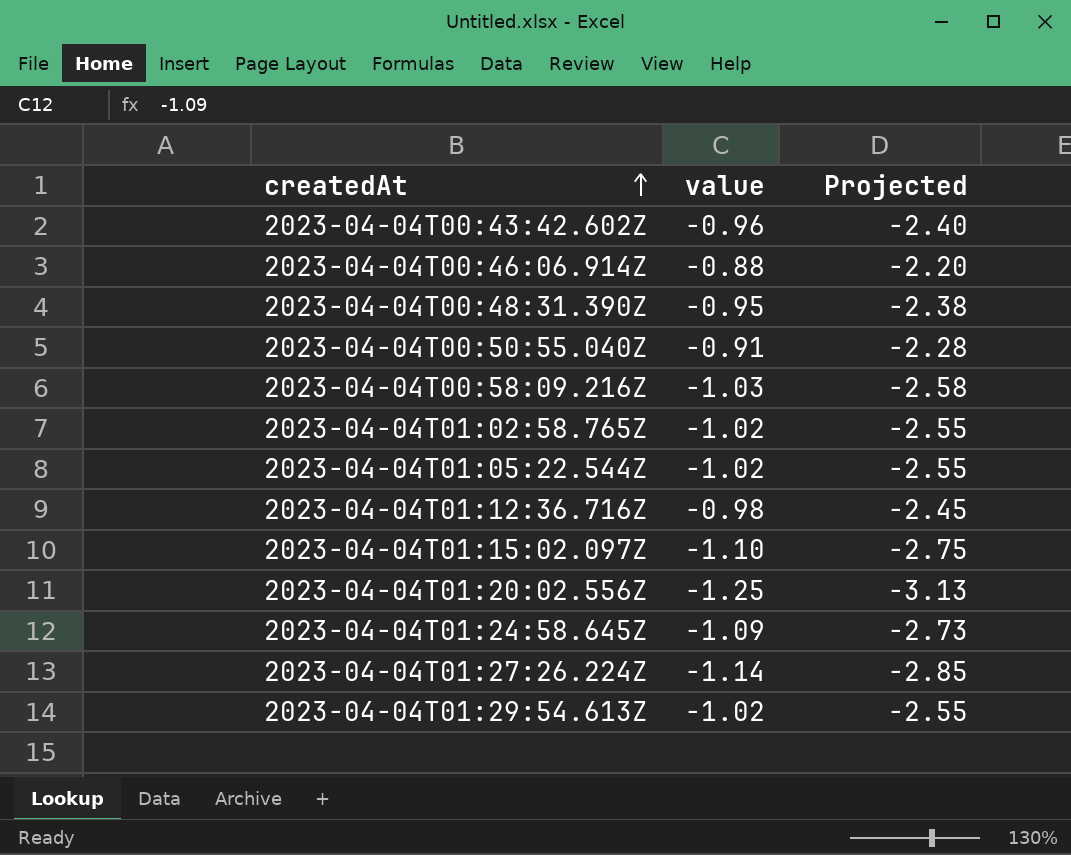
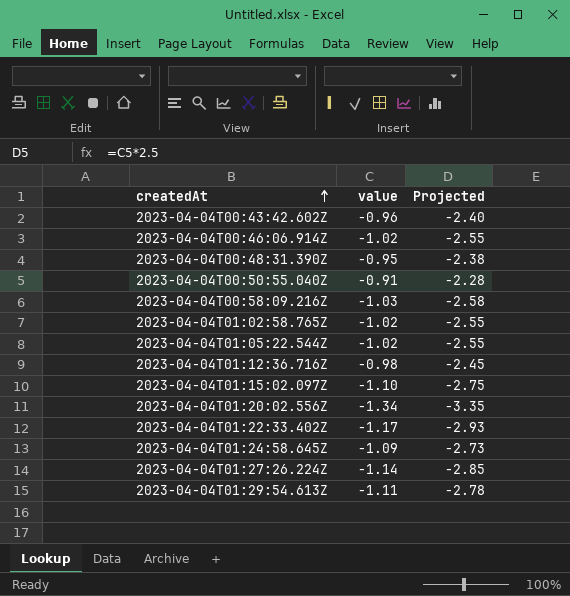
2023-04-04T00:46:06.914Z | value: -0.88 -> -1.02
2023-04-04T00:46:06.914Z | Projected: -2.20 -> -2.55
2023-04-04T01:20:02.556Z | value: -1.25 -> -1.34
2023-04-04T01:20:02.556Z | Projected: -3.13 -> -3.35
row 2023-04-04T01:22:33.402Z: none -> -1.17 | -2.93
2023-04-04T01:29:54.613Z | value: -1.02 -> -1.11
2023-04-04T01:29:54.613Z | Projected: -2.55 -> -2.78

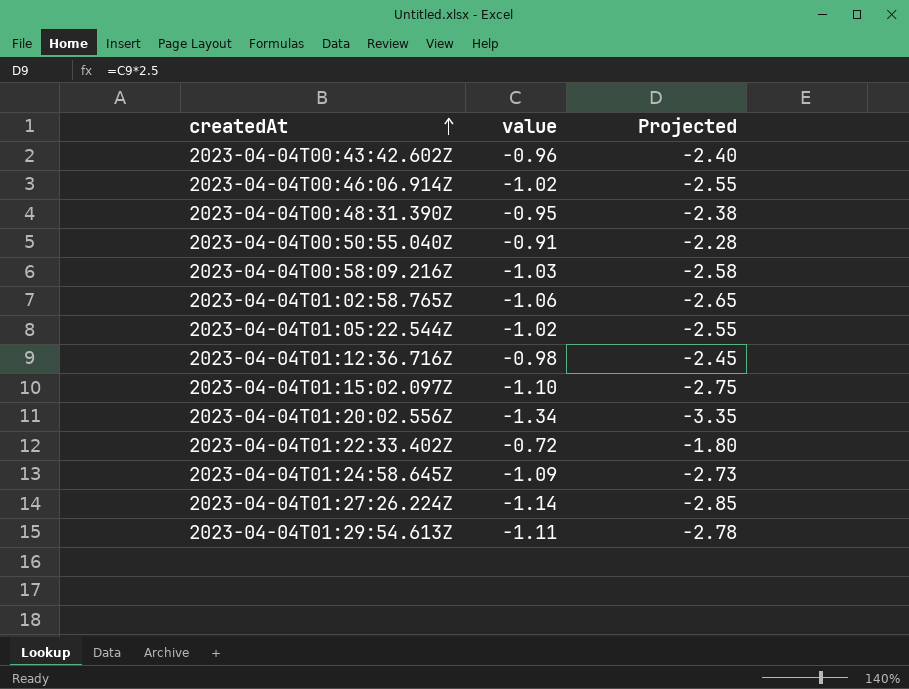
2023-04-04T01:02:58.765Z | value: -1.02 -> -1.06
2023-04-04T01:02:58.765Z | Projected: -2.55 -> -2.65
2023-04-04T01:22:33.402Z | value: -1.17 -> -0.72
2023-04-04T01:22:33.402Z | Projected: -2.93 -> -1.80

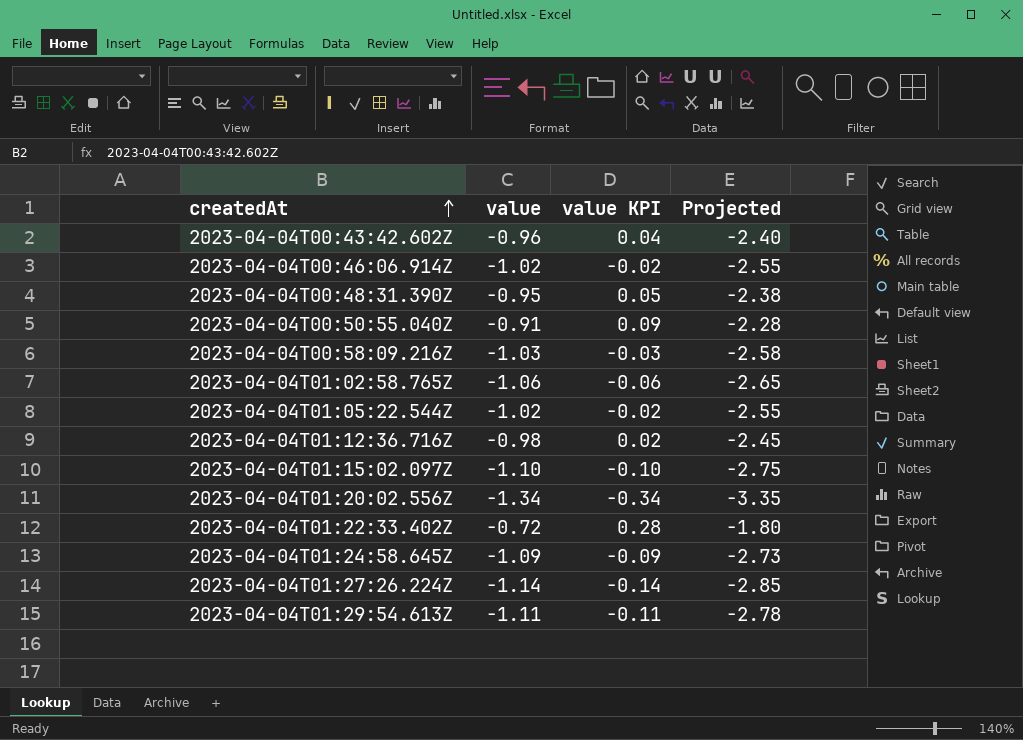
column value KPI | formula: none -> [value] + 1

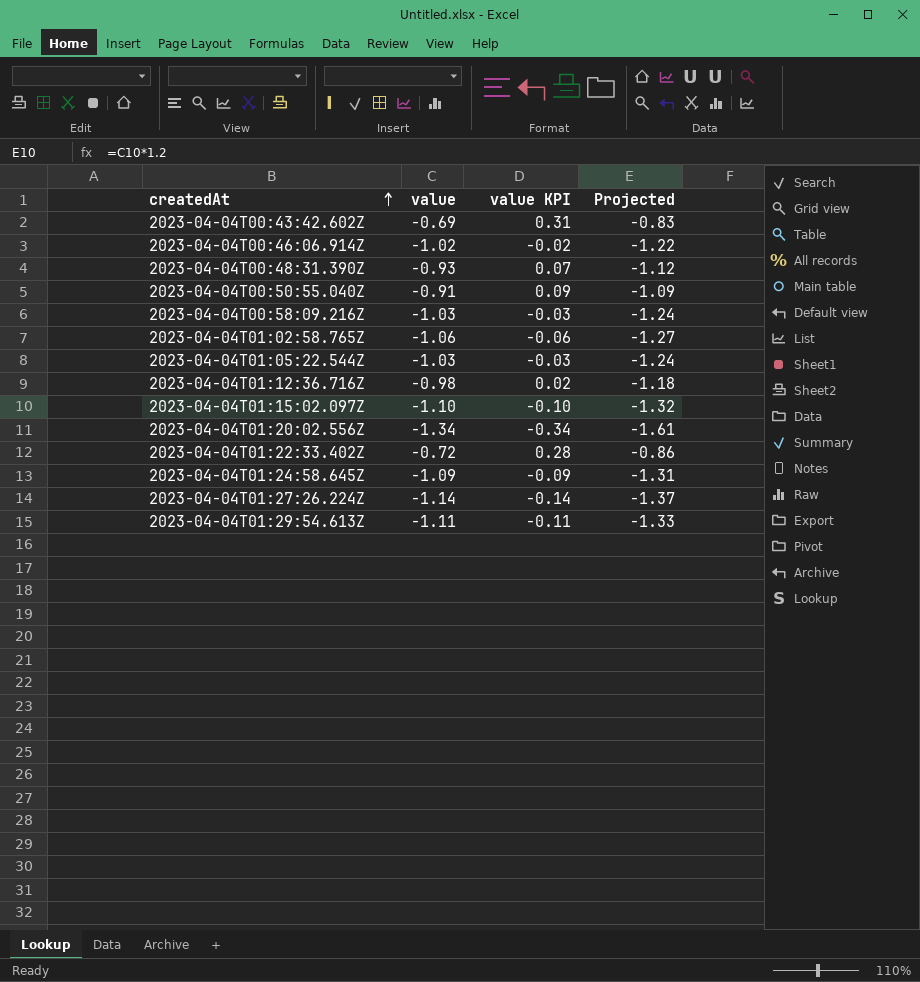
column Projected | formula: [value] * 2.5 -> [value] * 1.2
2023-04-04T00:43:42.602Z | value: -0.96 -> -0.69
2023-04-04T00:43:42.602Z | value KPI: 0.04 -> 0.31
2023-04-04T00:48:31.390Z | value: -0.95 -> -0.93
2023-04-04T00:48:31.390Z | value KPI: 0.05 -> 0.07
2023-04-04T01:05:22.544Z | value: -1.02 -> -1.03
2023-04-04T01:05:22.544Z | value KPI: -0.02 -> -0.03

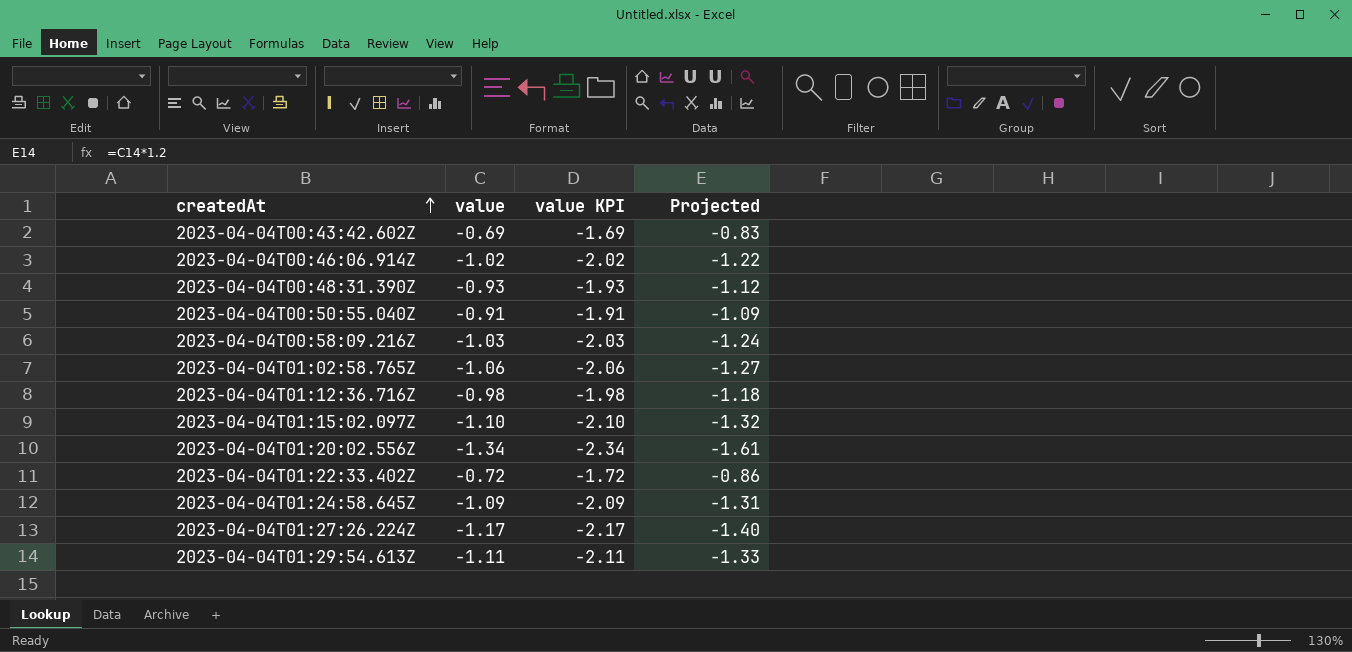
column value KPI | formula: [value] + 1 -> [value] - 1
row 2023-04-04T01:05:22.544Z: -1.03 | -0.03 | -1.24 -> none
2023-04-04T01:27:26.224Z | value: -1.14 -> -1.17
2023-04-04T01:27:26.224Z | Projected: -1.37 -> -1.40

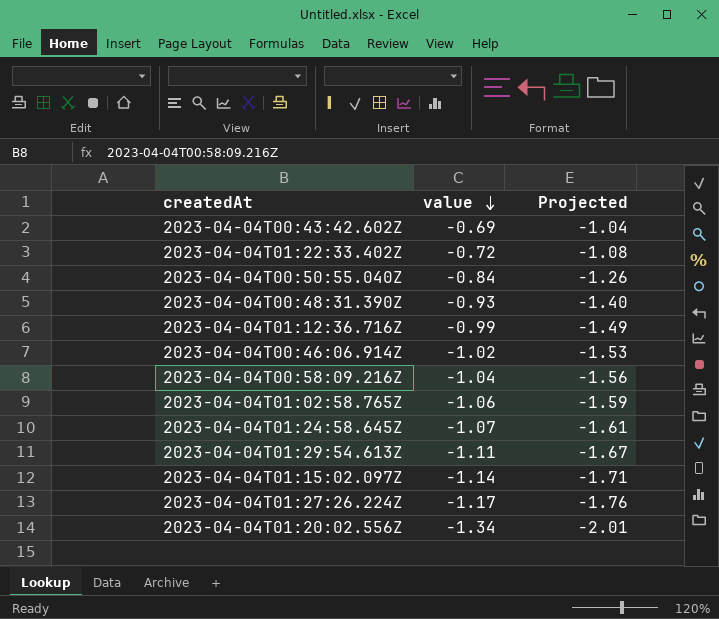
row order: createdAt ascending -> value descending
column value KPI | formula: [value] - 1 -> none
column Projected | formula: [value] * 1.2 -> [value] * 1.5
2023-04-04T00:50:55.040Z | value: -0.91 -> -0.84
2023-04-04T01:12:36.716Z | value: -0.98 -> -0.99
2023-04-04T00:58:09.216Z | value: -1.03 -> -1.04
2023-04-04T01:24:58.645Z | value: -1.09 -> -1.07
2023-04-04T01:15:02.097Z | value: -1.10 -> -1.14

